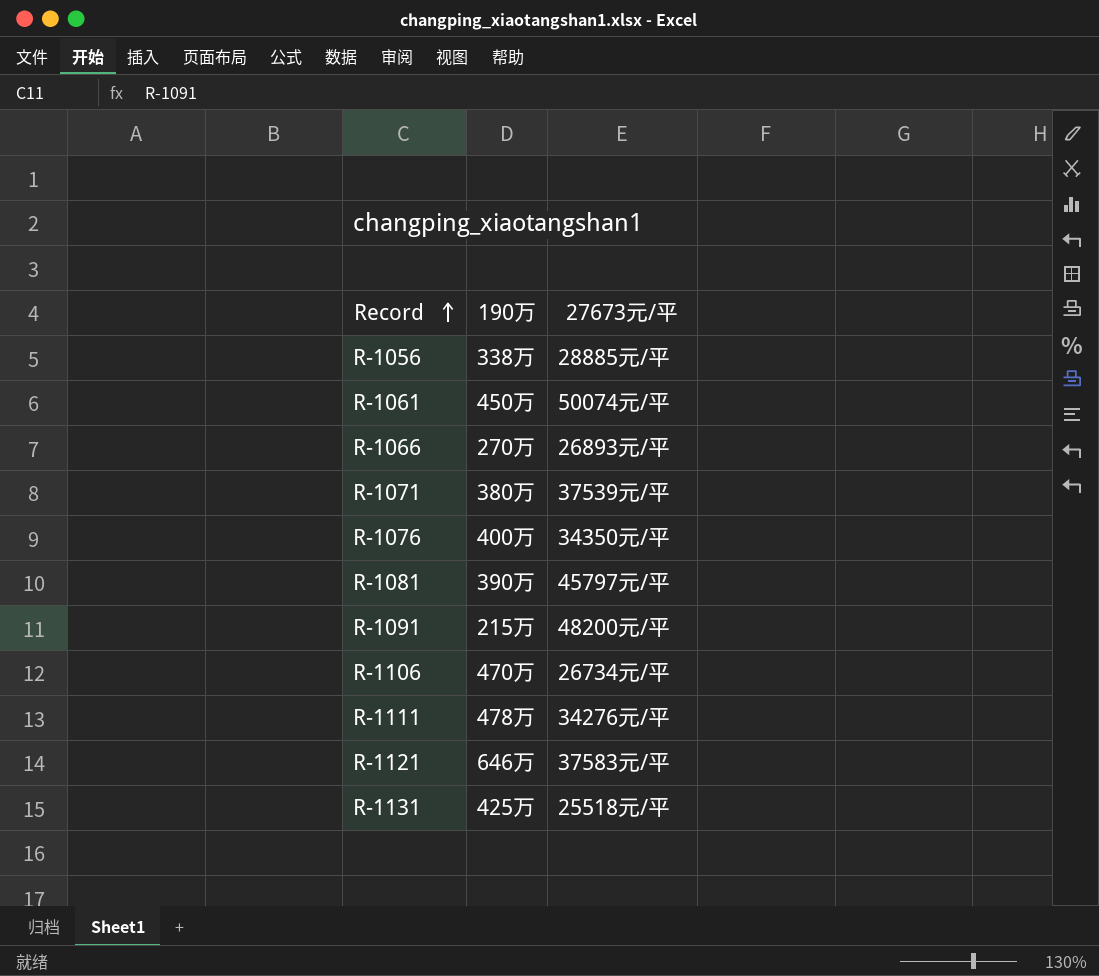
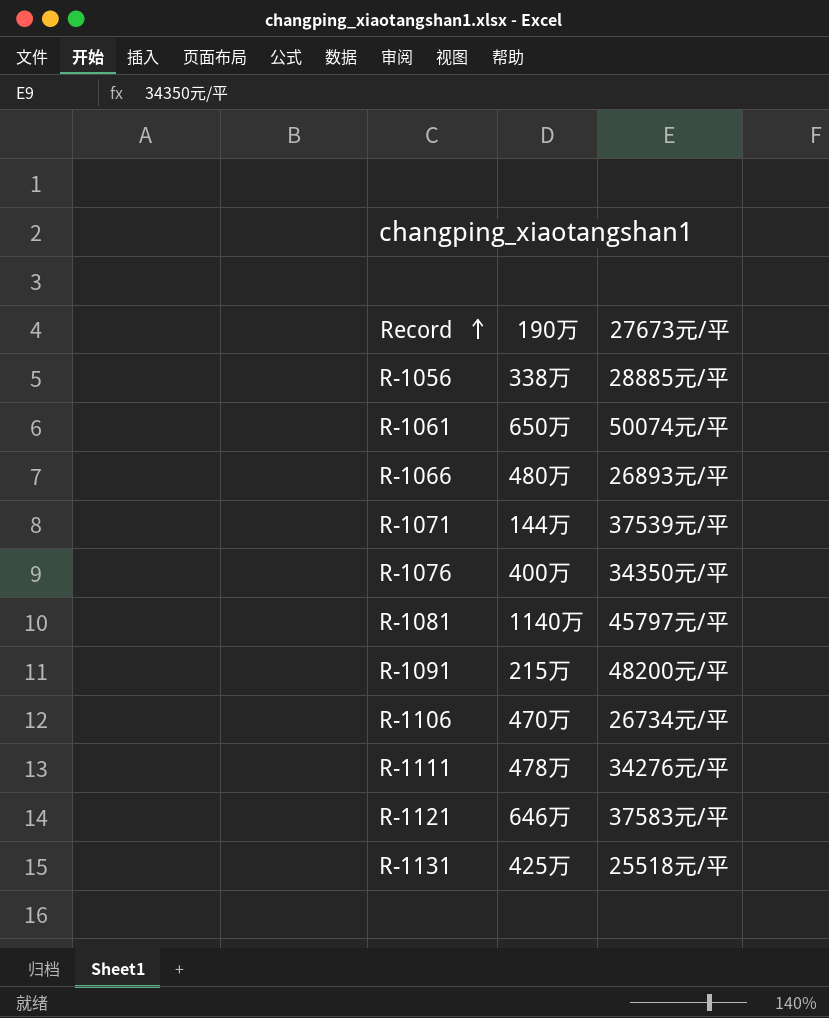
R-1061 | 190万: 450万 -> 650万
R-1066 | 190万: 270万 -> 480万
R-1071 | 190万: 380万 -> 144万
R-1081 | 190万: 390万 -> 1140万

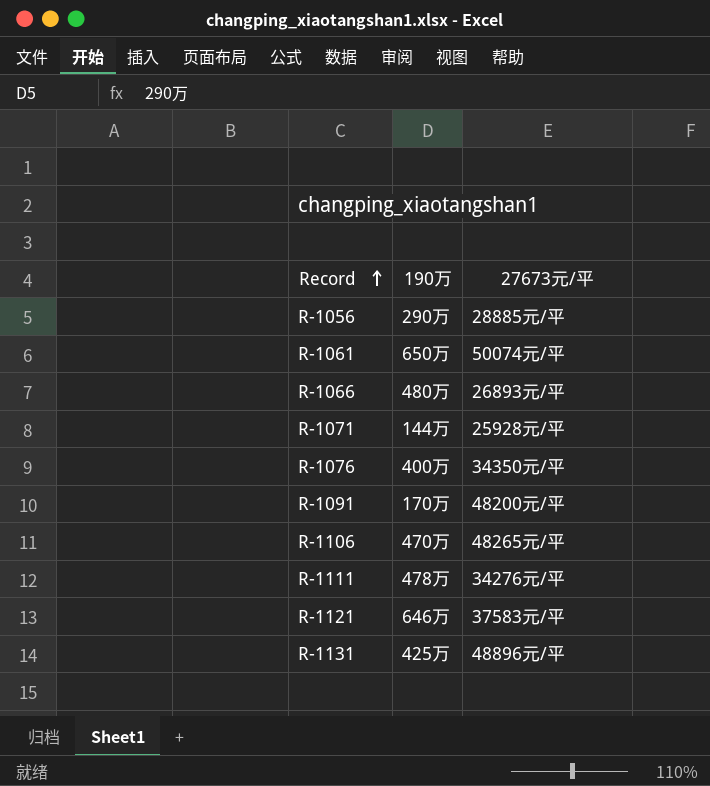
row R-1081: 1140万 | 45797元/平 -> none
R-1056 | 190万: 338万 -> 290万
R-1071 | 27673元/平: 37539元/平 -> 25928元/平
R-1091 | 190万: 215万 -> 170万
R-1106 | 27673元/平: 26734元/平 -> 48265元/平
R-1131 | 27673元/平: 25518元/平 -> 48896元/平

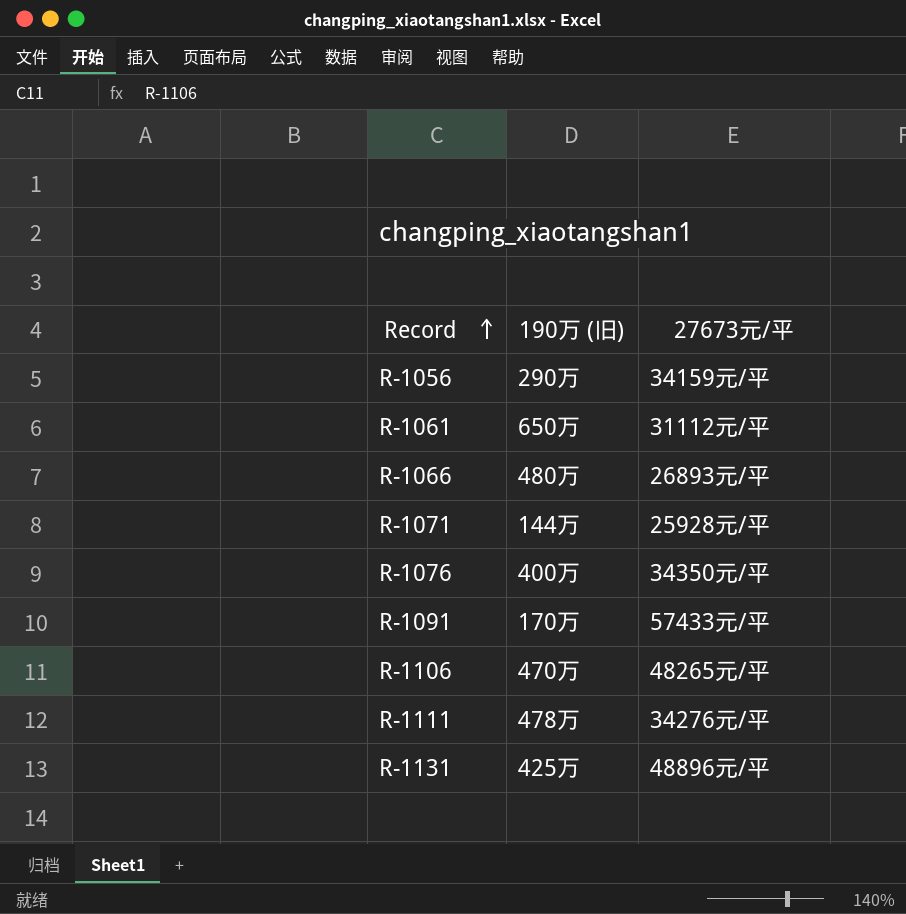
column name: 190万 -> 190万 (旧)
row R-1121: 646万 | 37583元/平 -> none
R-1056 | 27673元/平: 28885元/平 -> 34159元/平
R-1061 | 27673元/平: 50074元/平 -> 31112元/平
R-1091 | 27673元/平: 48200元/平 -> 57433元/平

